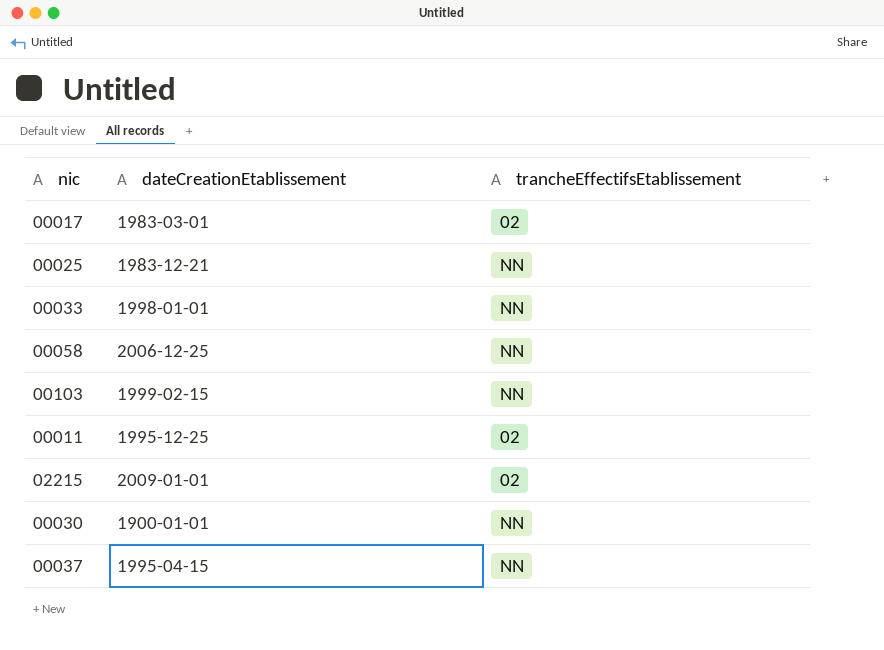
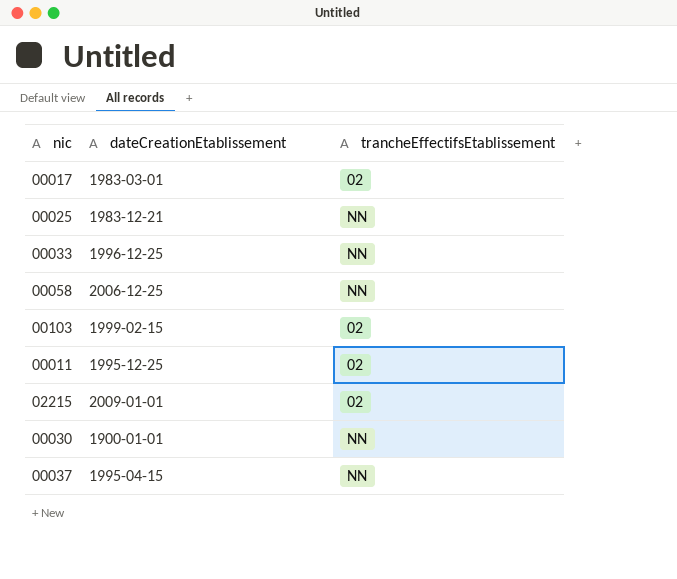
00033 | dateCreationEtablissement: 1998-01-01 -> 1996-12-25
00103 | trancheEffectifsEtablissement: NN -> 02

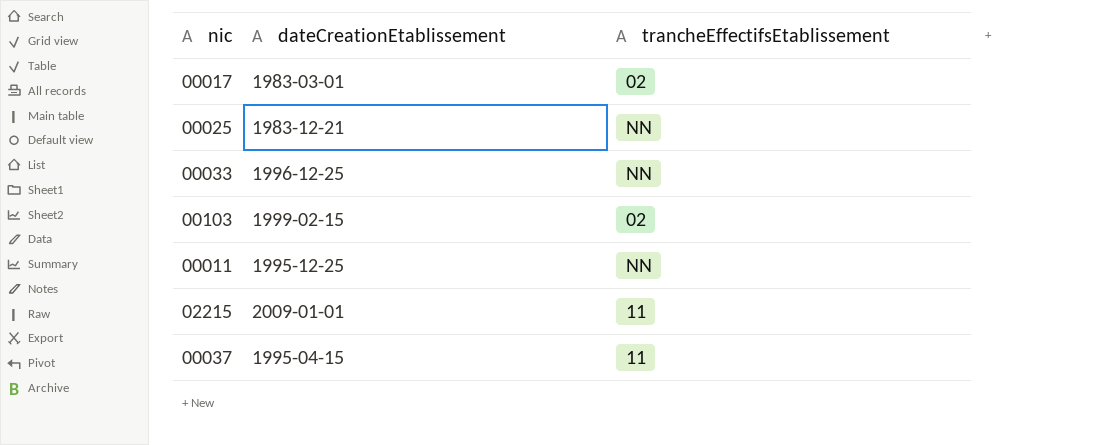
row 00058: 2006-12-25 | NN -> none
row 00030: 1900-01-01 | NN -> none
00011 | trancheEffectifsEtablissement: 02 -> NN
02215 | trancheEffectifsEtablissement: 02 -> 11
00037 | trancheEffectifsEtablissement: NN -> 11

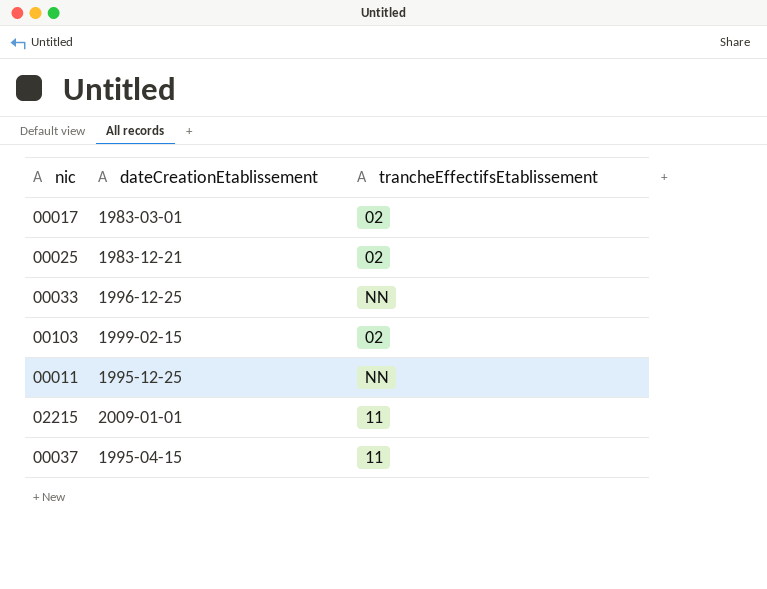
00025 | trancheEffectifsEtablissement: NN -> 02

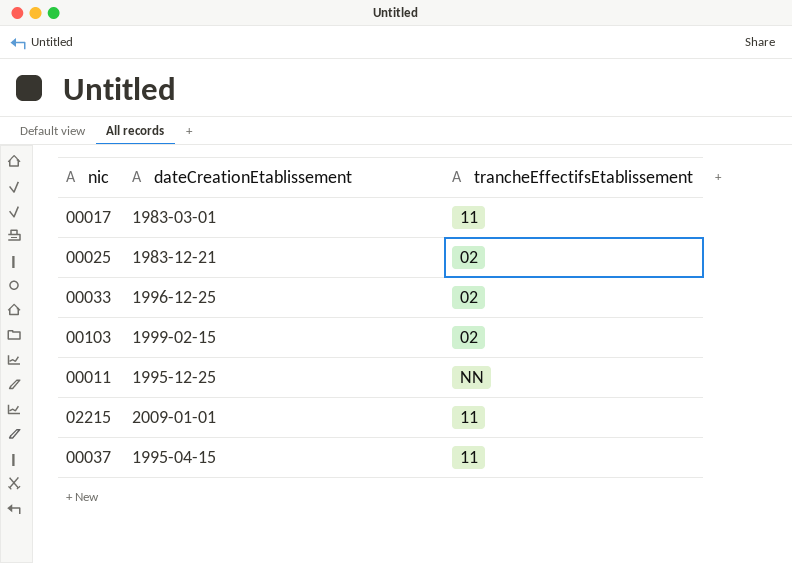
00017 | trancheEffectifsEtablissement: 02 -> 11
00033 | trancheEffectifsEtablissement: NN -> 02

